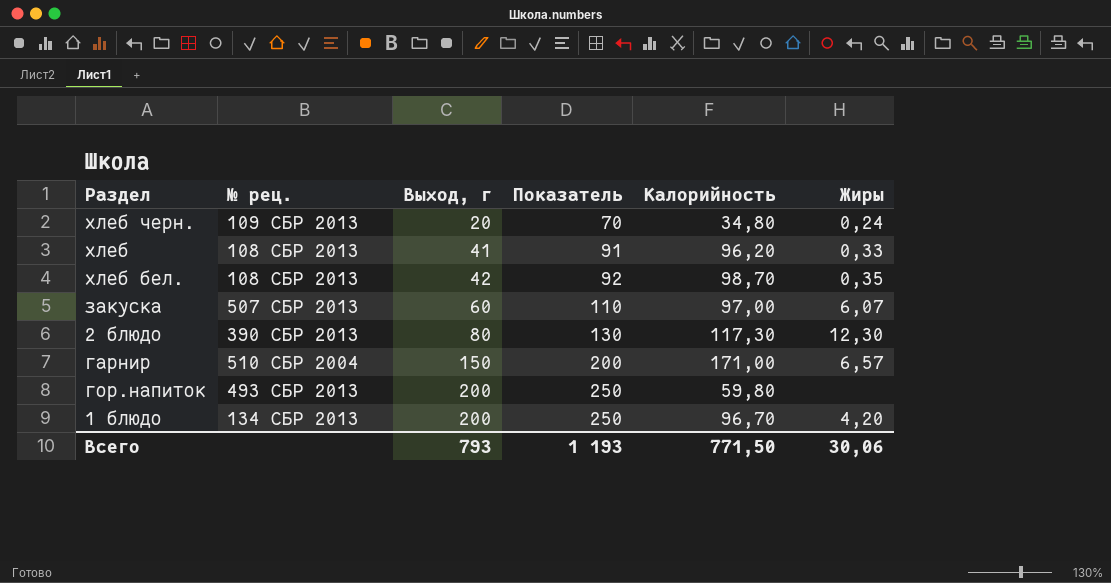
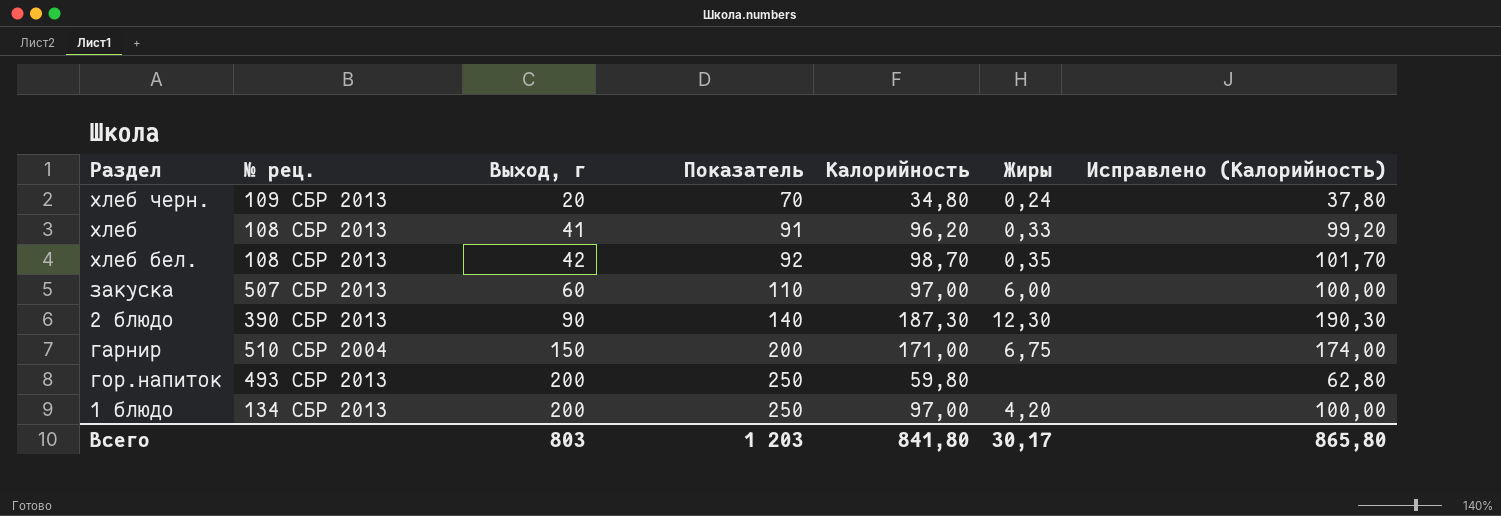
column Исправлено (Калорийность) | formula: none -> [Калорийность] + 3
закуска | Жиры: 6,07 -> 6,00
2 блюдо | Выход, г: 80 -> 90
2 блюдо | Показатель: 130 -> 140
2 блюдо | Калорийность: 117,30 -> 187,30
гарнир | Жиры: 6,57 -> 6,75
1 блюдо | Калорийность: 96,70 -> 97,00
Всего | Выход, г: 793 -> 803
Всего | Показатель: 1 193 -> 1 203
Всего | Калорийность: 771,50 -> 841,80
Всего | Жиры: 30,06 -> 30,17

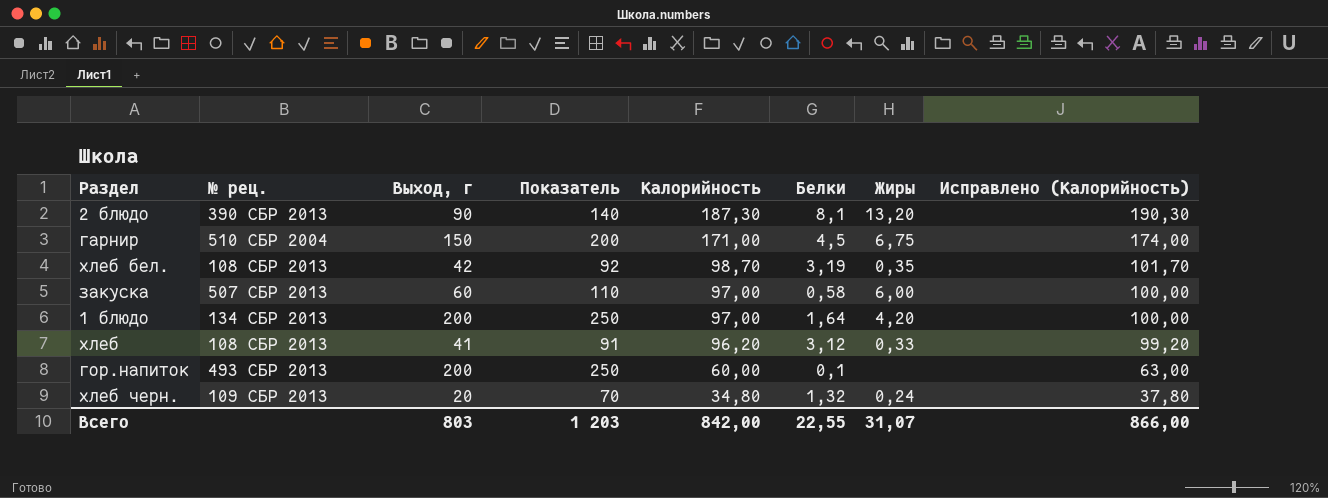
row order: Выход, г ascending -> Калорийность descending
column Белки | position: none -> 6
2 блюдо | Жиры: 12,30 -> 13,20
гор.напиток | Калорийность: 59,80 -> 60,00
гор.напиток | Исправлено (Калорийность): 62,80 -> 63,00
Всего | Калорийность: 841,80 -> 842,00
Всего | Жиры: 30,17 -> 31,07
Всего | Исправлено (Калорийность): 865,80 -> 866,00

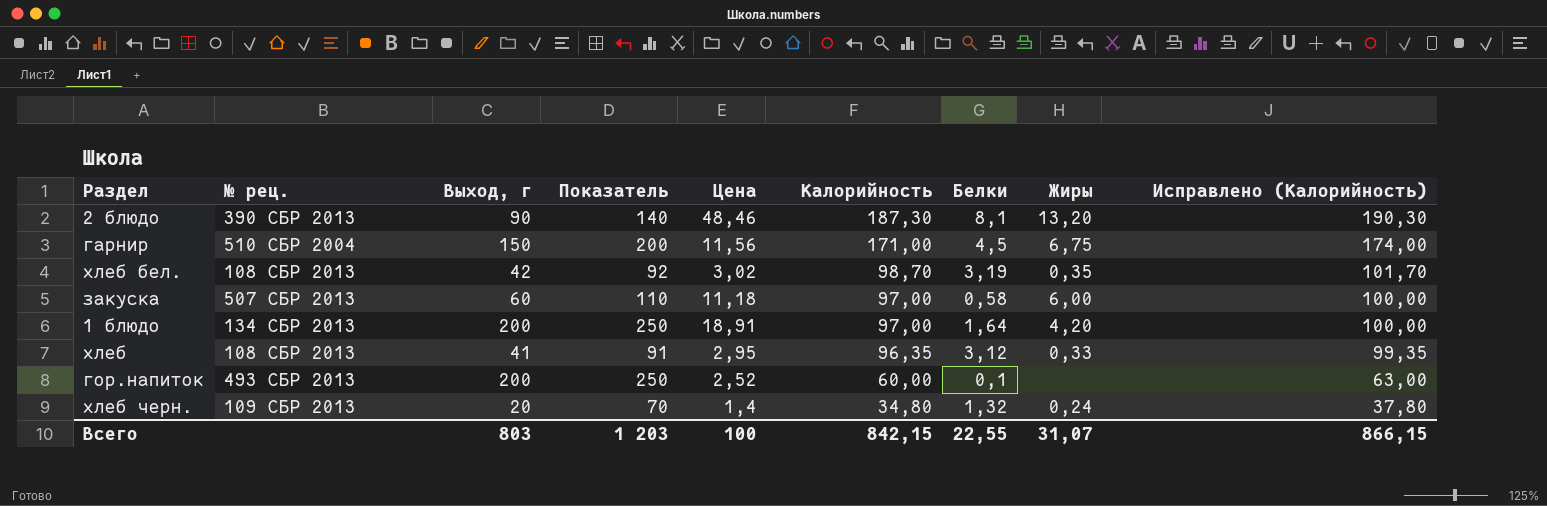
column Цена | position: none -> 5
хлеб | Калорийность: 96,20 -> 96,35
хлеб | Исправлено (Калорийность): 99,20 -> 99,35
Всего | Калорийность: 842,00 -> 842,15
Всего | Исправлено (Калорийность): 866,00 -> 866,15

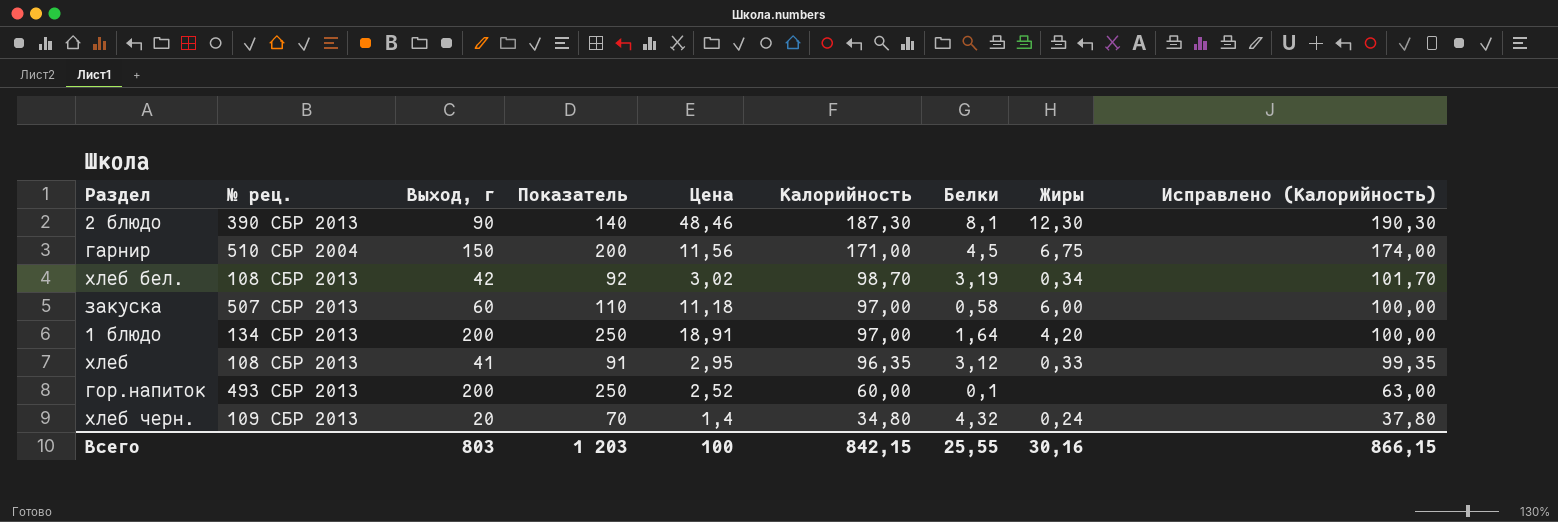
2 блюдо | Жиры: 13,20 -> 12,30
хлеб бел. | Жиры: 0,35 -> 0,34
хлеб черн. | Белки: 1,32 -> 4,32
Всего | Белки: 22,55 -> 25,55
Всего | Жиры: 31,07 -> 30,16

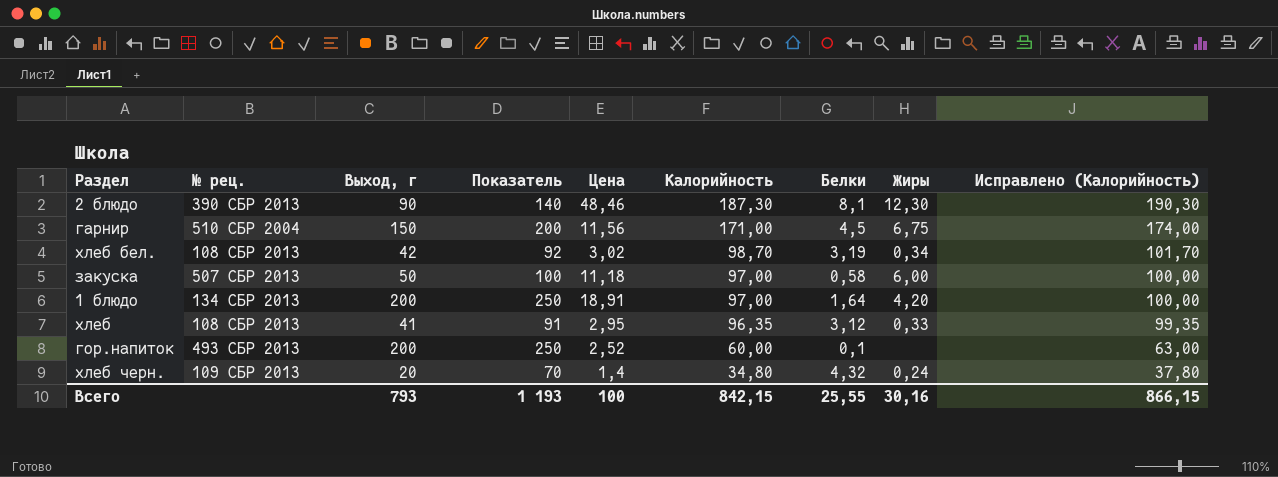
закуска | Выход, г: 60 -> 50
закуска | Показатель: 110 -> 100
Всего | Выход, г: 803 -> 793
Всего | Показатель: 1 203 -> 1 193

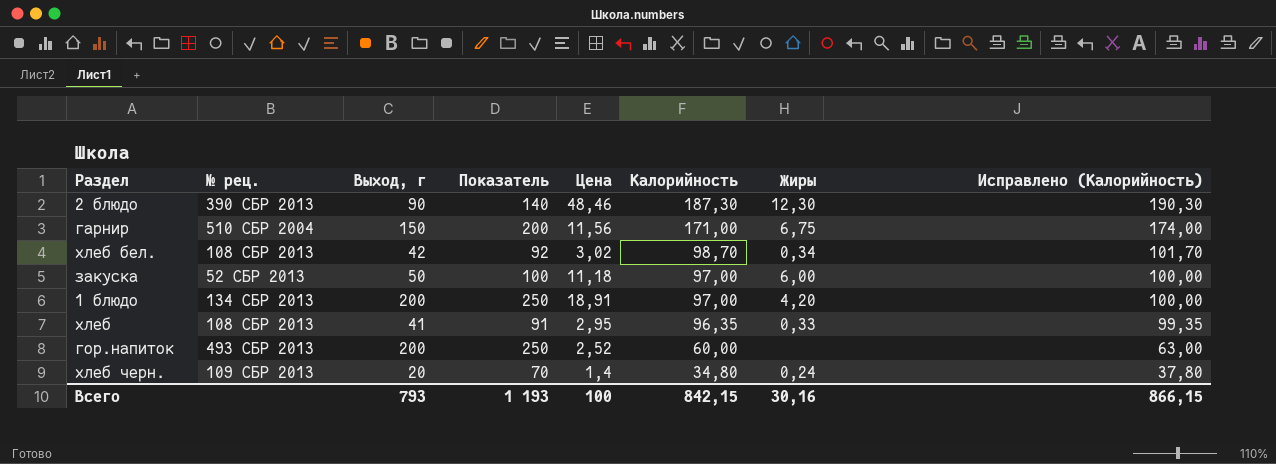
column Белки | position: 7 -> none
закуска | № рец.: 507 СБР 2013 -> 52 СБР 2013

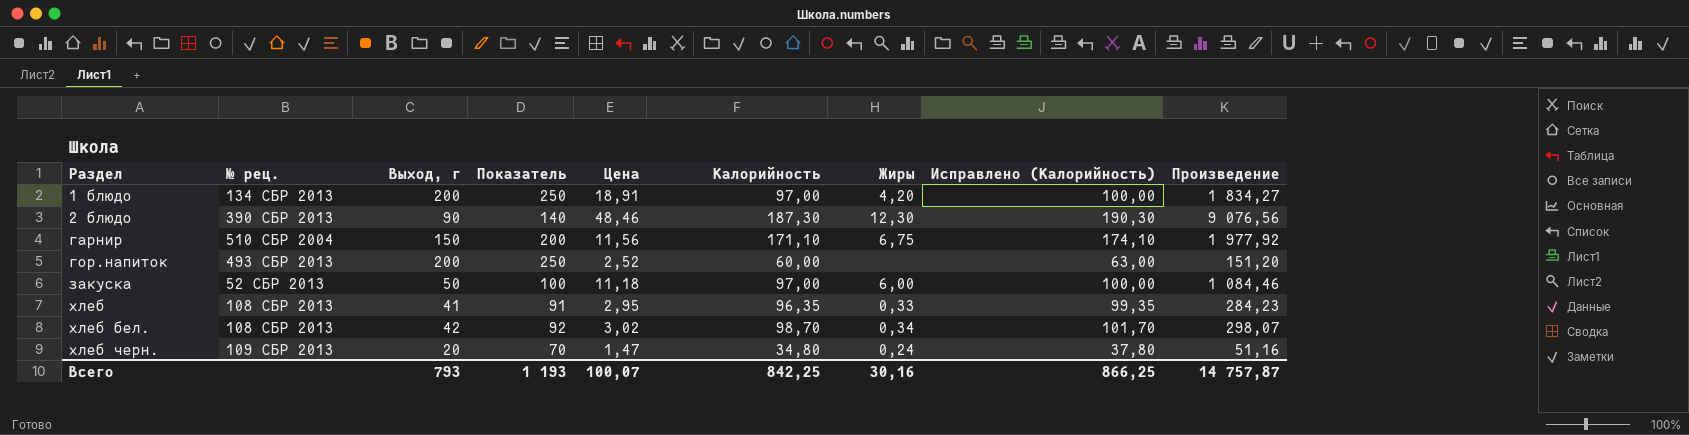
row order: Калорийность descending -> Раздел ascending
column Произведение | formula: none -> [Цена] * [Калорийность]
гарнир | Калорийность: 171,00 -> 171,10
гарнир | Исправлено (Калорийность): 174,00 -> 174,10
хлеб черн. | Цена: 1,4 -> 1,47
Всего | Цена: 100 -> 100,07
Всего | Калорийность: 842,15 -> 842,25
Всего | Исправлено (Калорийность): 866,15 -> 866,25

